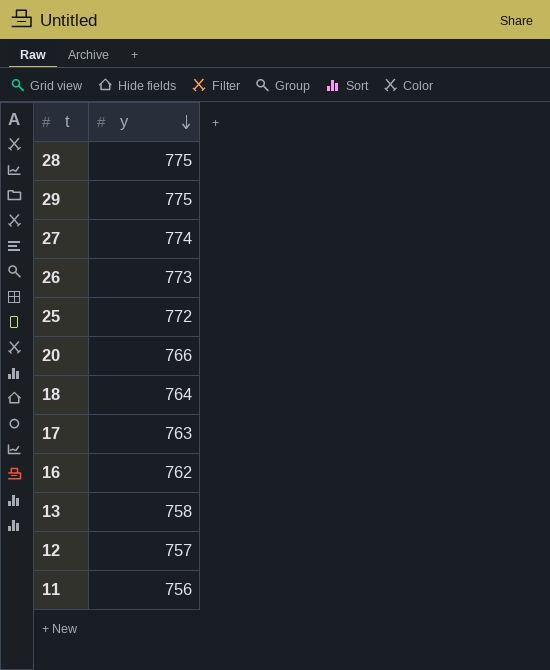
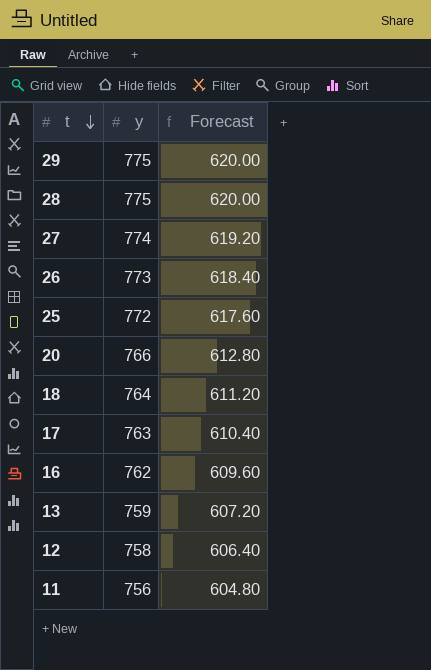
row order: y descending -> t descending
column Forecast | formula: none -> [y] * 0.8
13 | y: 758 -> 759
12 | y: 757 -> 758

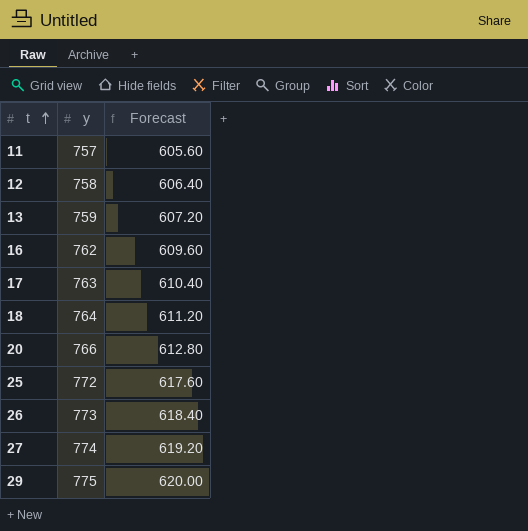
row order: t descending -> t ascending
row 28: 775 | 620.00 -> none
11 | y: 756 -> 757
11 | Forecast: 604.80 -> 605.60

